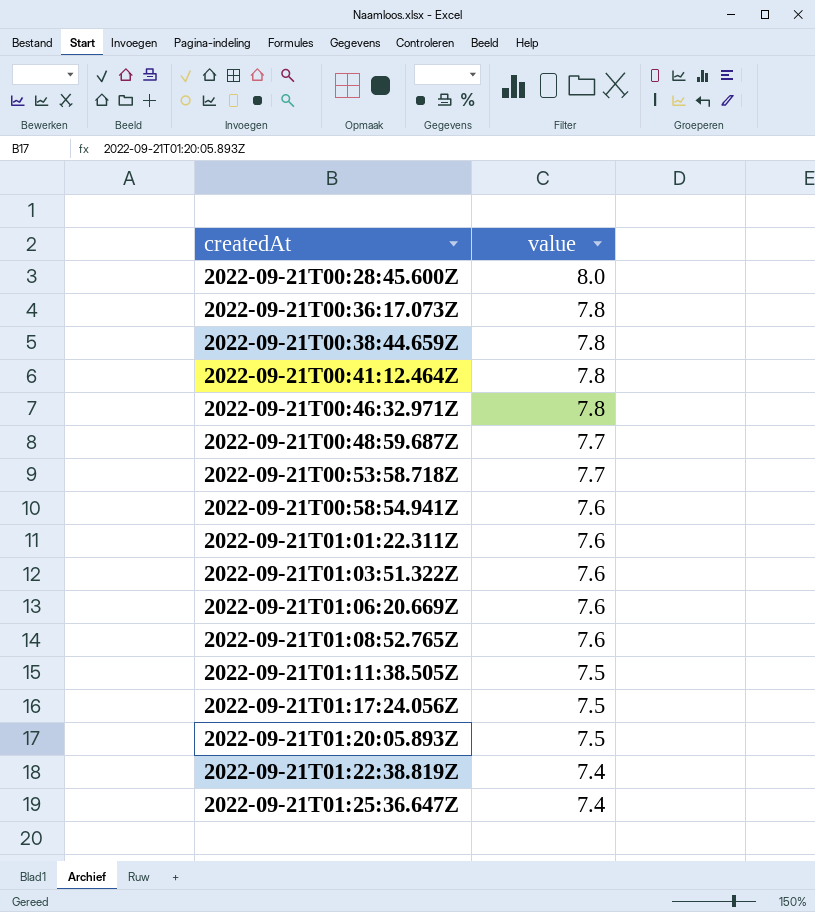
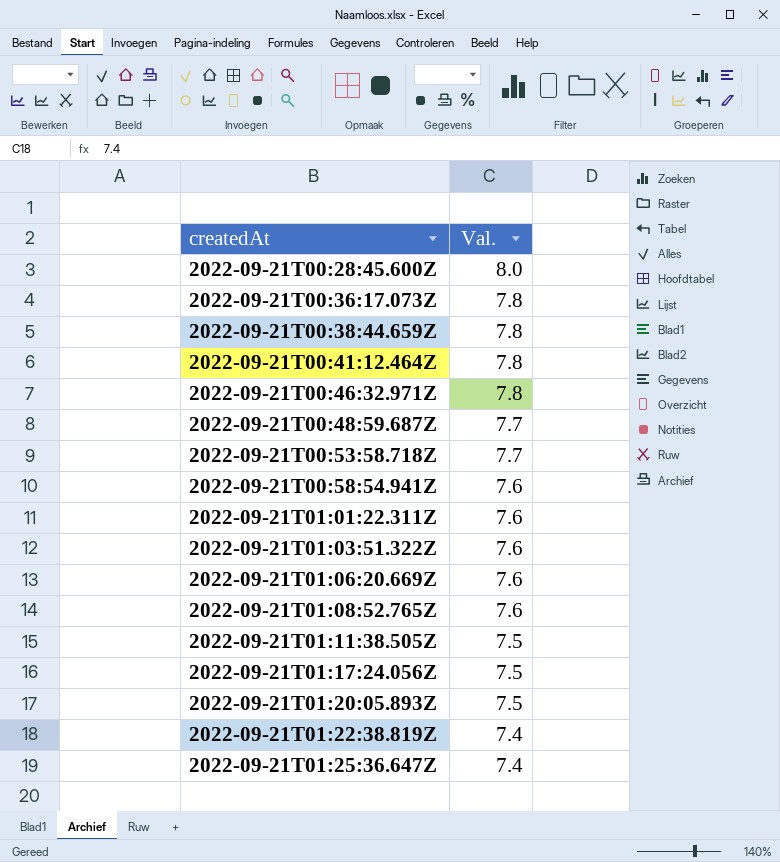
column name: value -> Val.

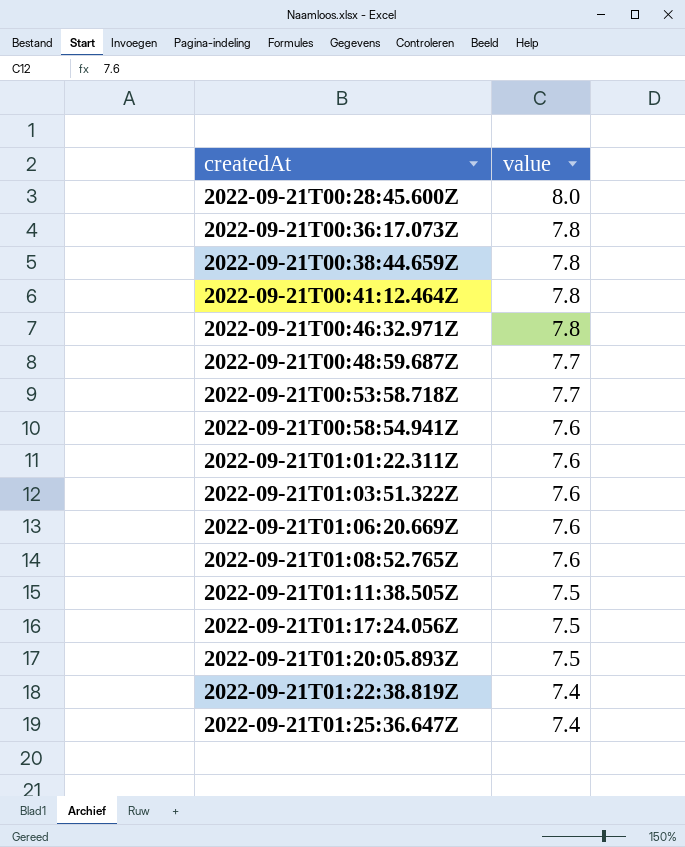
column name: Val. -> value

